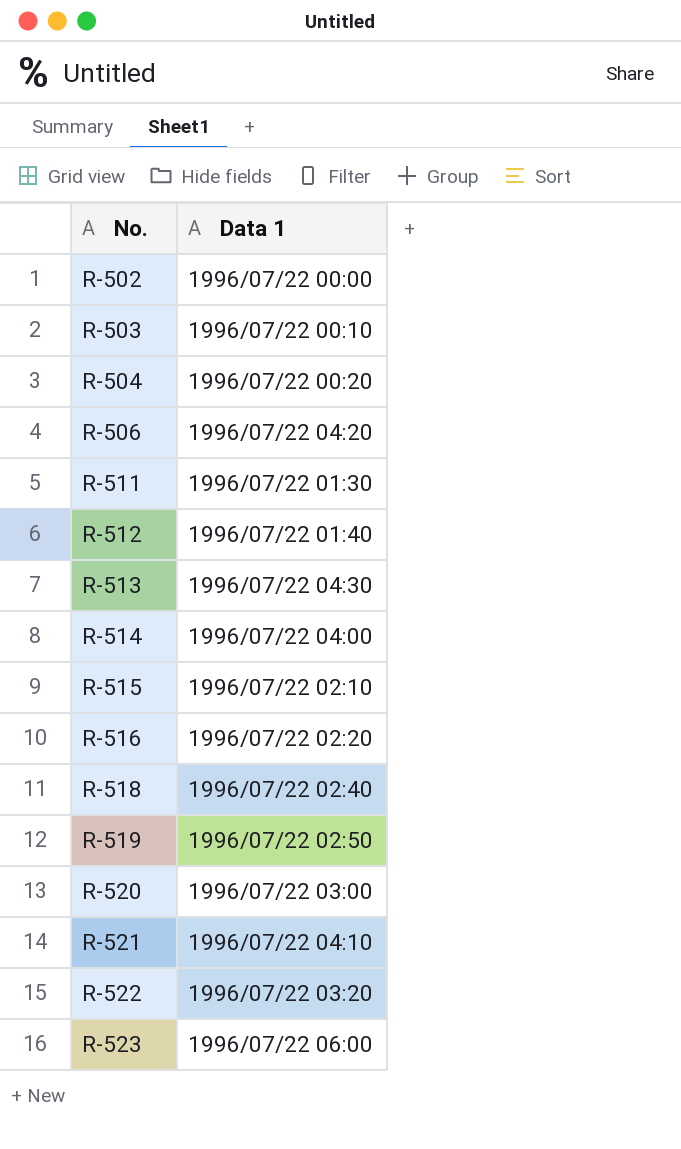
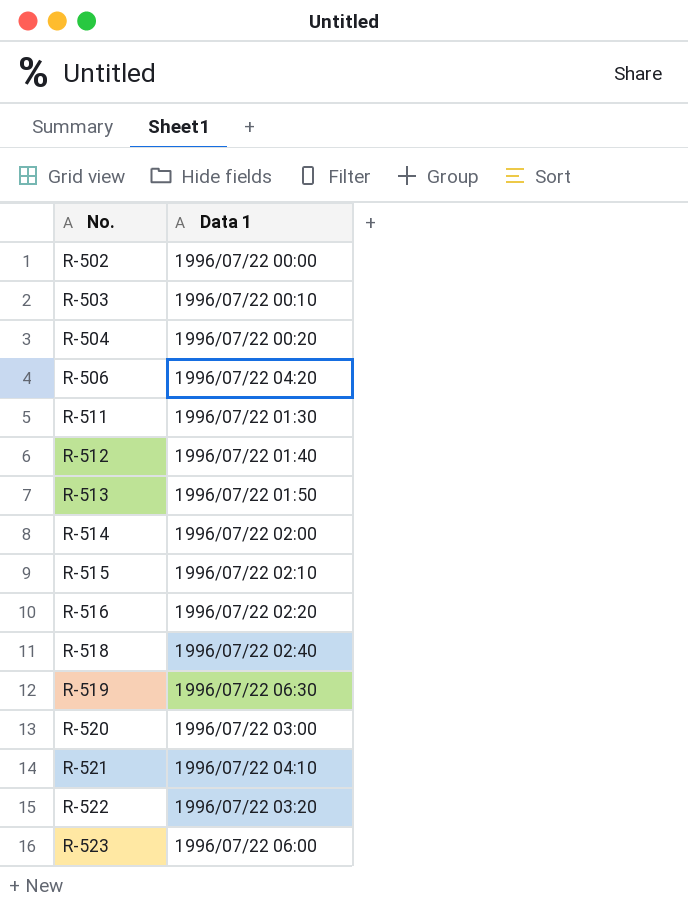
R-513 | Data 1: 1996/07/22 04:30 -> 1996/07/22 01:50
R-514 | Data 1: 1996/07/22 04:00 -> 1996/07/22 02:00
R-519 | Data 1: 1996/07/22 02:50 -> 1996/07/22 06:30

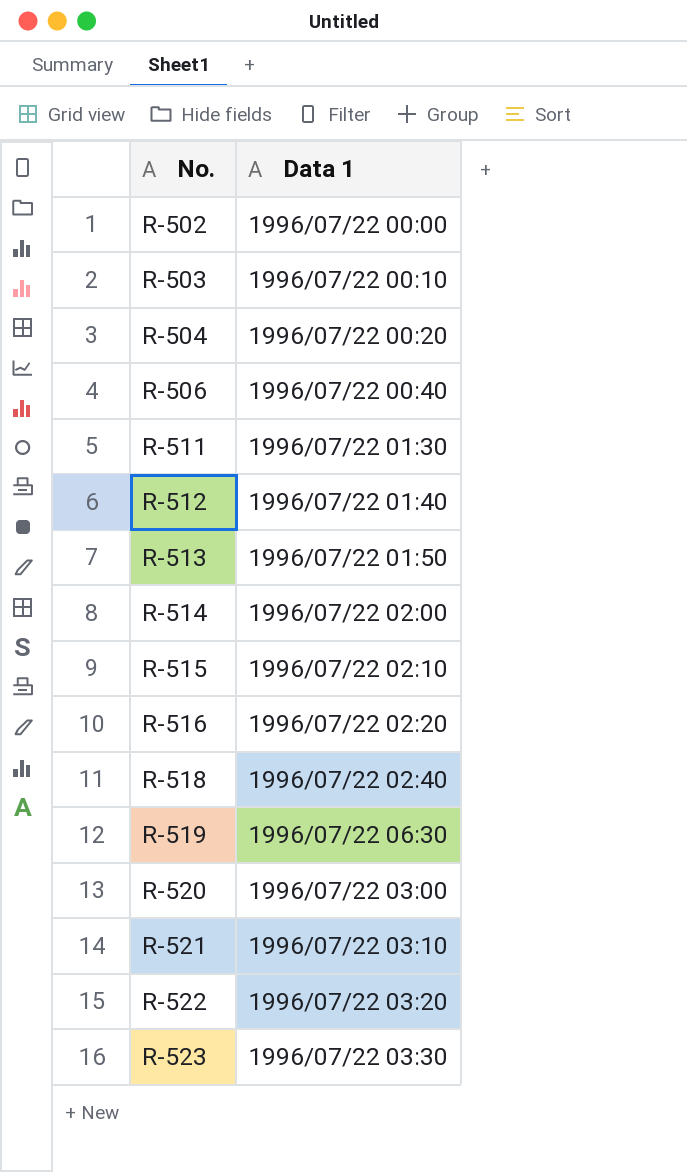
R-506 | Data 1: 1996/07/22 04:20 -> 1996/07/22 00:40
R-521 | Data 1: 1996/07/22 04:10 -> 1996/07/22 03:10
R-523 | Data 1: 1996/07/22 06:00 -> 1996/07/22 03:30

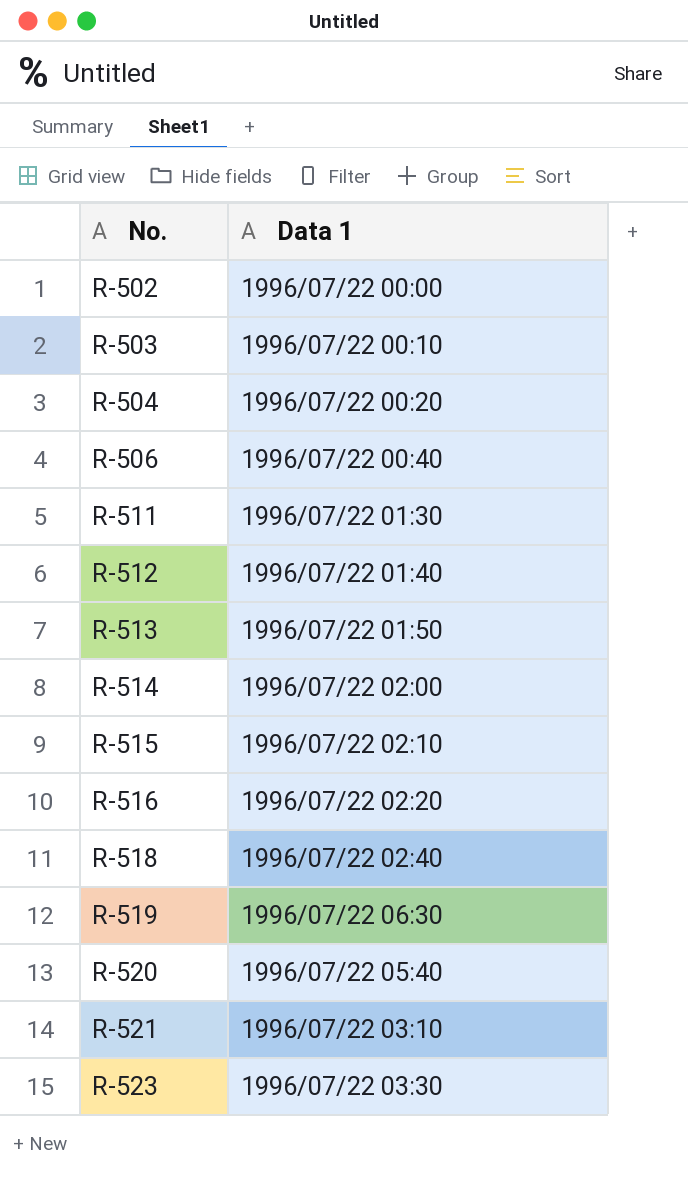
row R-522: 1996/07/22 03:20 -> none
R-520 | Data 1: 1996/07/22 03:00 -> 1996/07/22 05:40

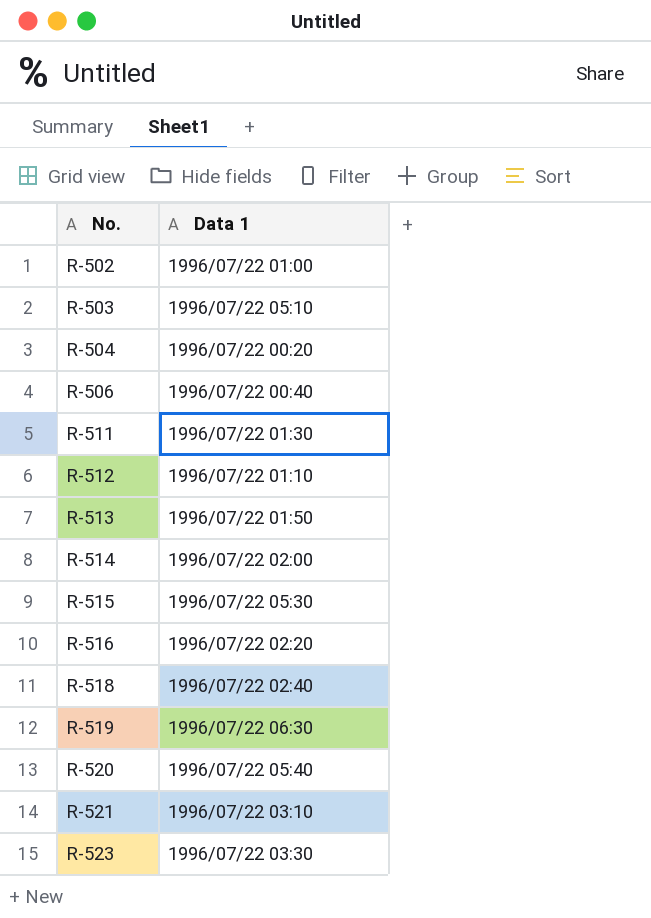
R-502 | Data 1: 1996/07/22 00:00 -> 1996/07/22 01:00
R-503 | Data 1: 1996/07/22 00:10 -> 1996/07/22 05:10
R-512 | Data 1: 1996/07/22 01:40 -> 1996/07/22 01:10
R-515 | Data 1: 1996/07/22 02:10 -> 1996/07/22 05:30

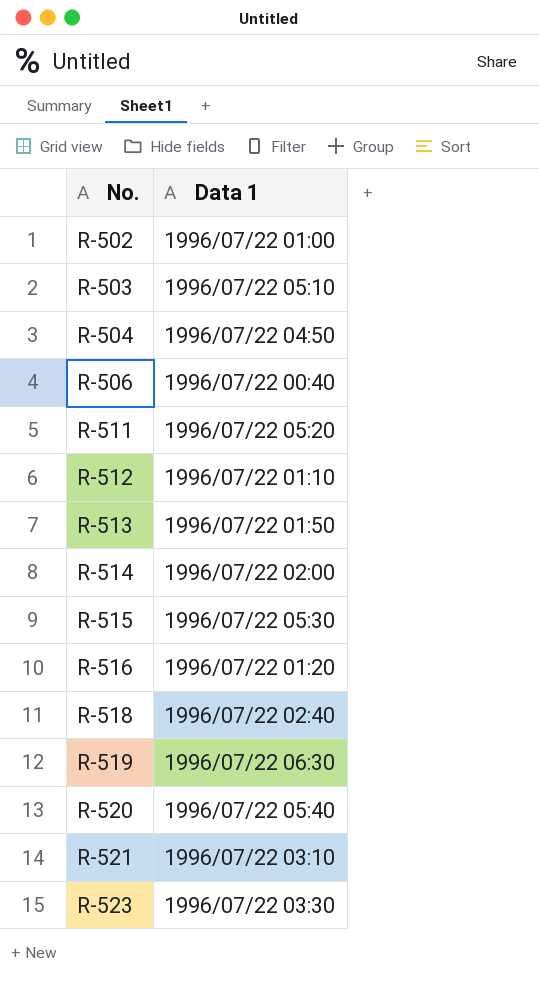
R-504 | Data 1: 1996/07/22 00:20 -> 1996/07/22 04:50
R-511 | Data 1: 1996/07/22 01:30 -> 1996/07/22 05:20
R-516 | Data 1: 1996/07/22 02:20 -> 1996/07/22 01:20

